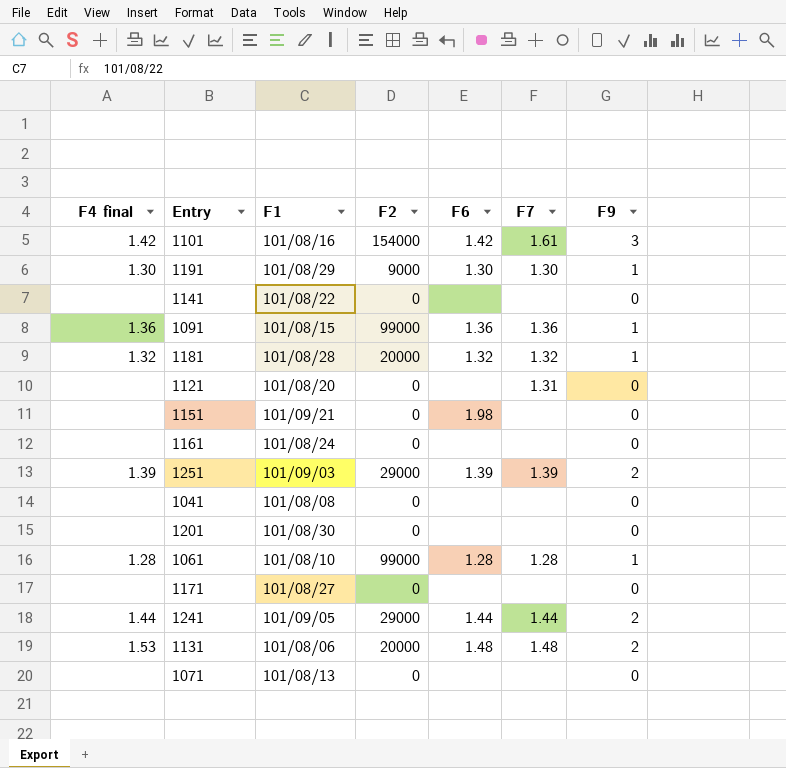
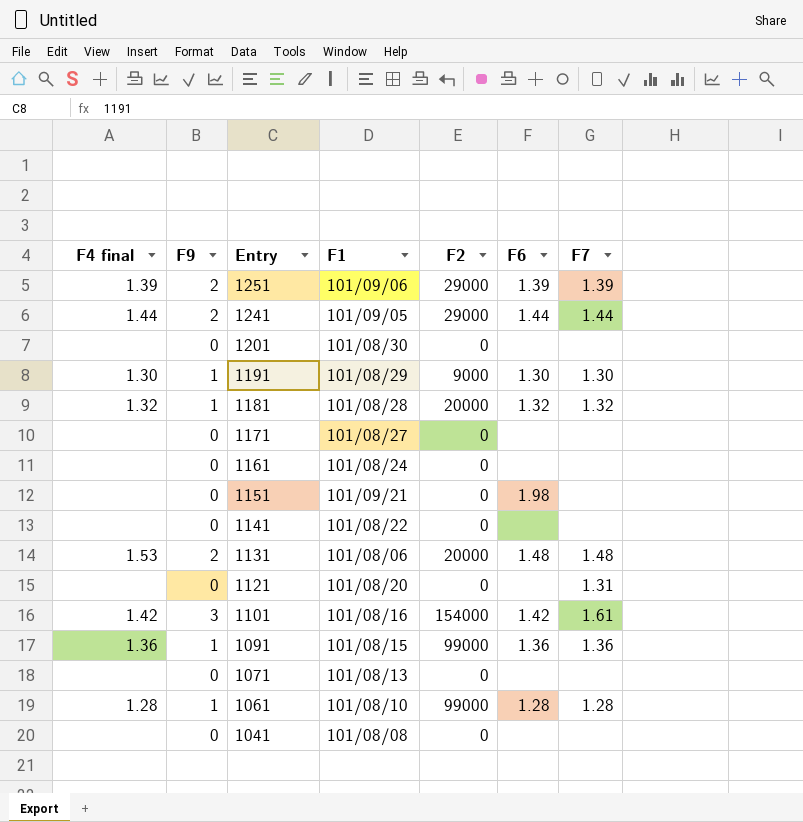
row order: none -> Entry descending
column F9 | position: 7 -> 2
1251 | F1: 101/09/03 -> 101/09/06

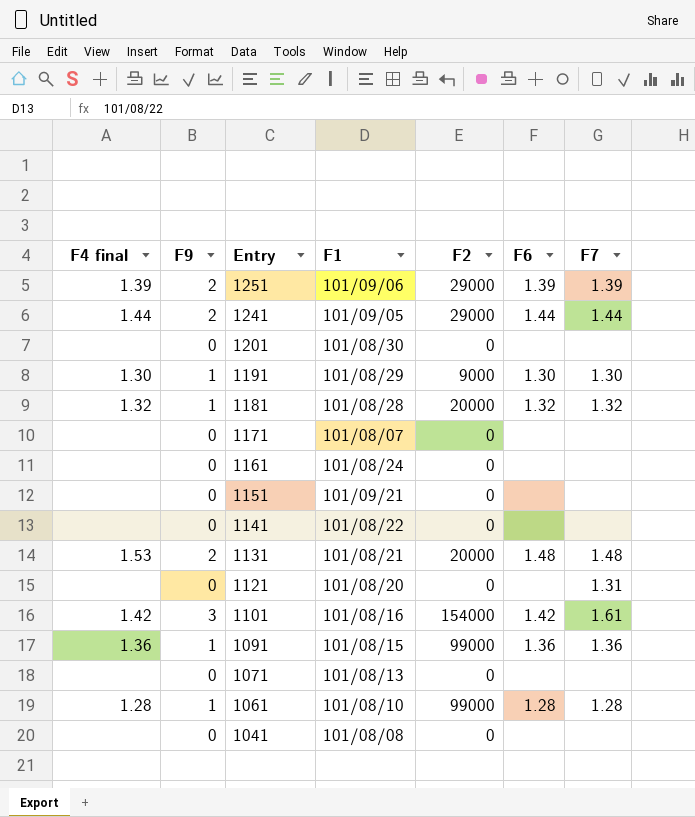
1171 | F1: 101/08/27 -> 101/08/07
1151 | F6: 1.98 -> none
1131 | F1: 101/08/06 -> 101/08/21

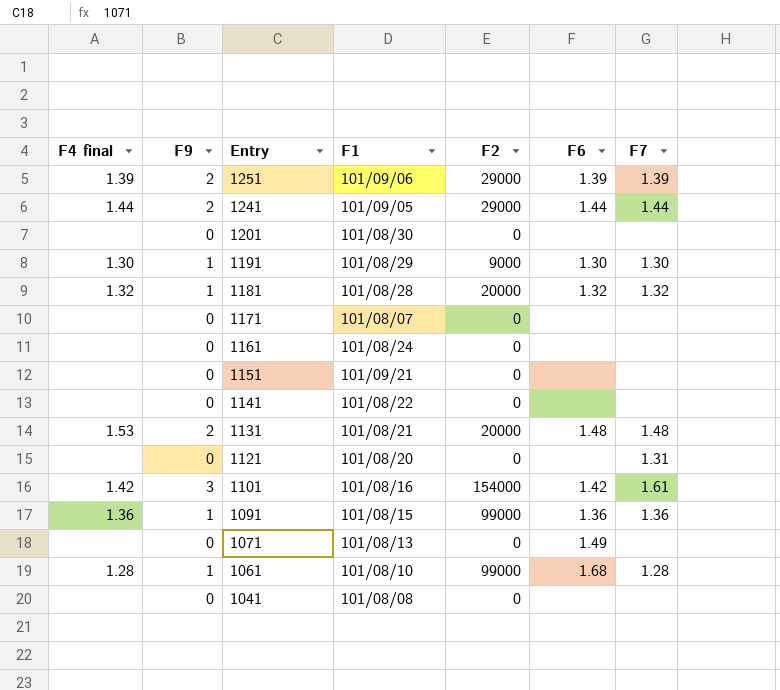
1071 | F6: none -> 1.49
1061 | F6: 1.28 -> 1.68

